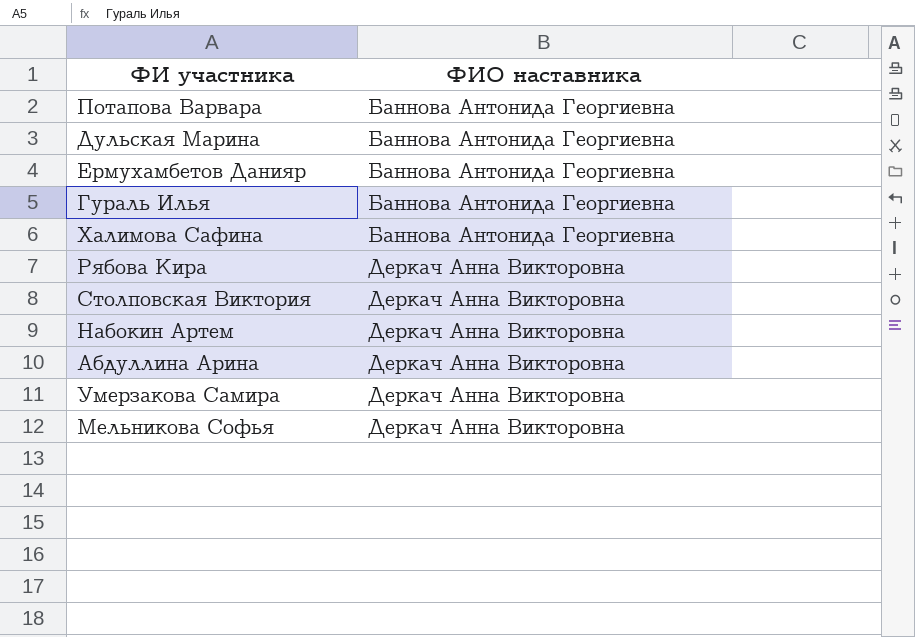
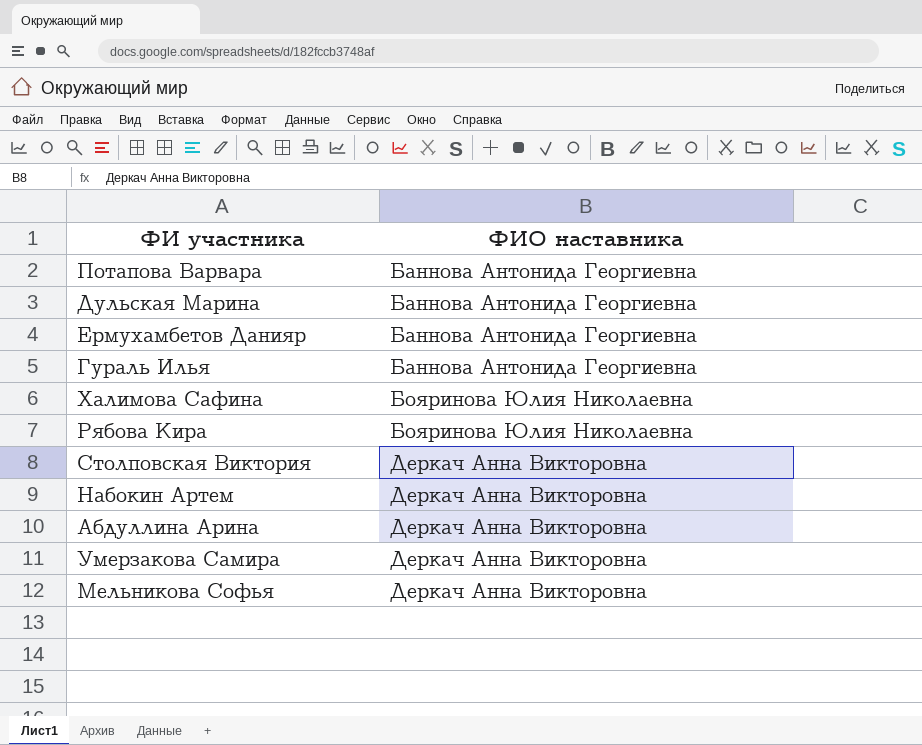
Халимова Сафина | ФИО наставника: Баннова Антонида Георгиевна -> Бояринова Юлия Николаевна
Рябова Кира | ФИО наставника: Деркач Анна Викторовна -> Бояринова Юлия Николаевна

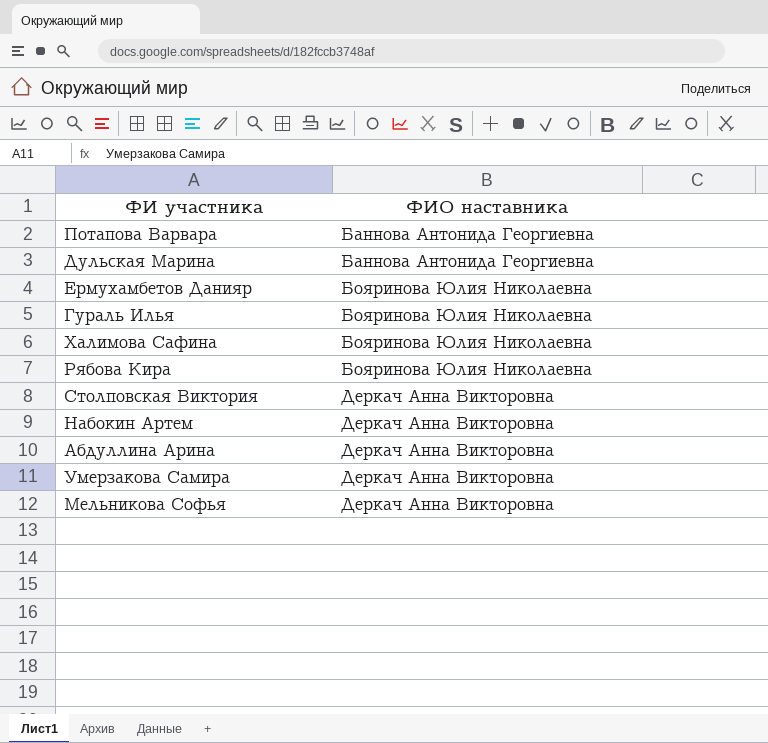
Ермухамбетов Данияр | ФИО наставника: Баннова Антонида Георгиевна -> Бояринова Юлия Николаевна
Гураль Илья | ФИО наставника: Баннова Антонида Георгиевна -> Бояринова Юлия Николаевна

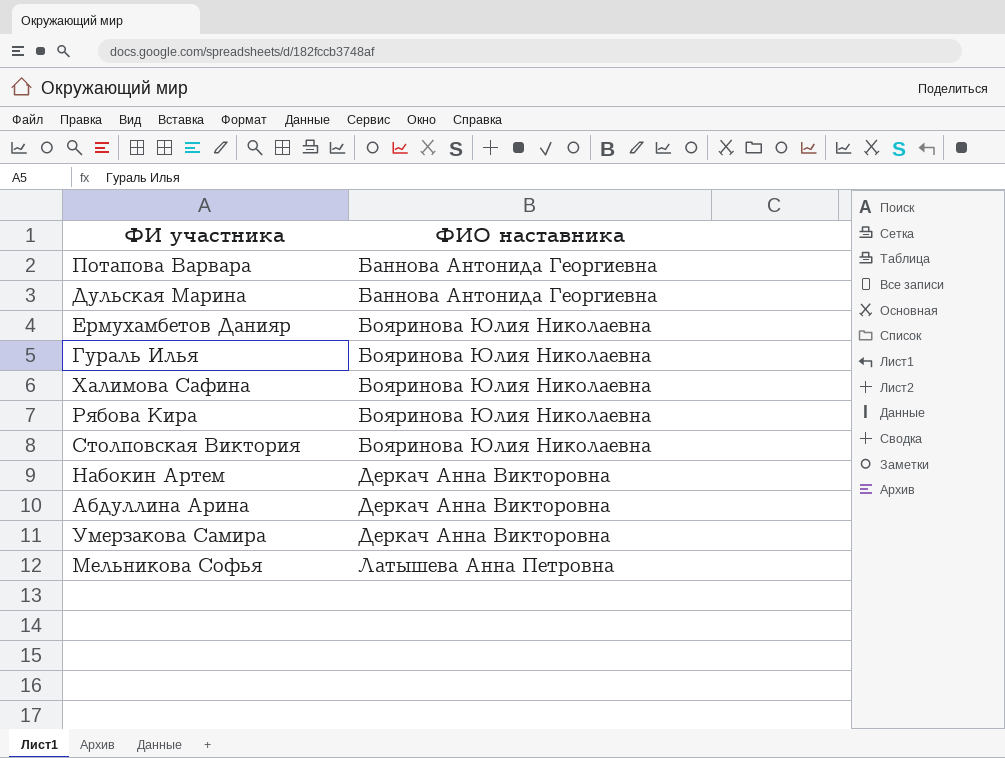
Столповская Виктория | ФИО наставника: Деркач Анна Викторовна -> Бояринова Юлия Николаевна
Мельникова Софья | ФИО наставника: Деркач Анна Викторовна -> Латышева Анна Петровна

